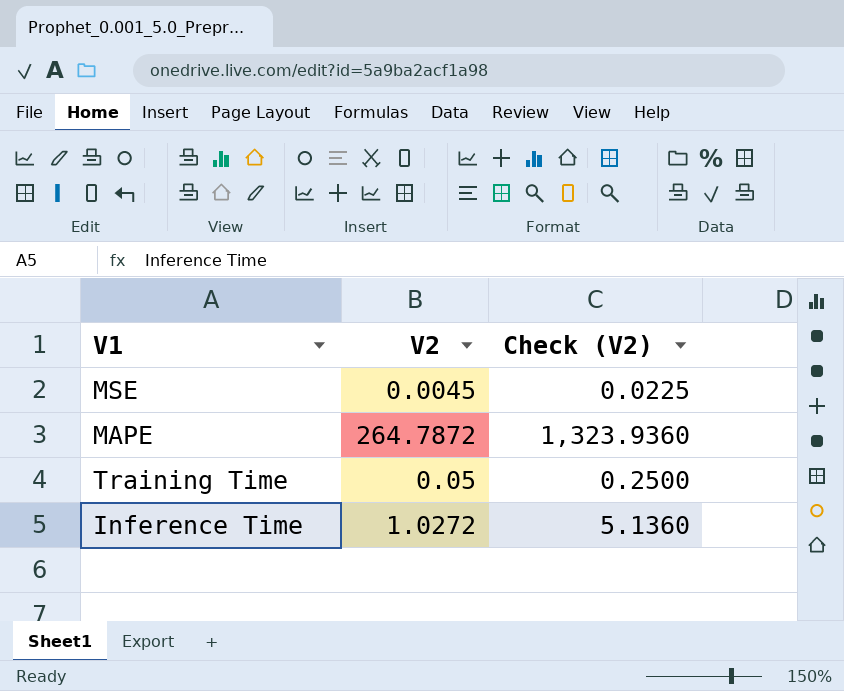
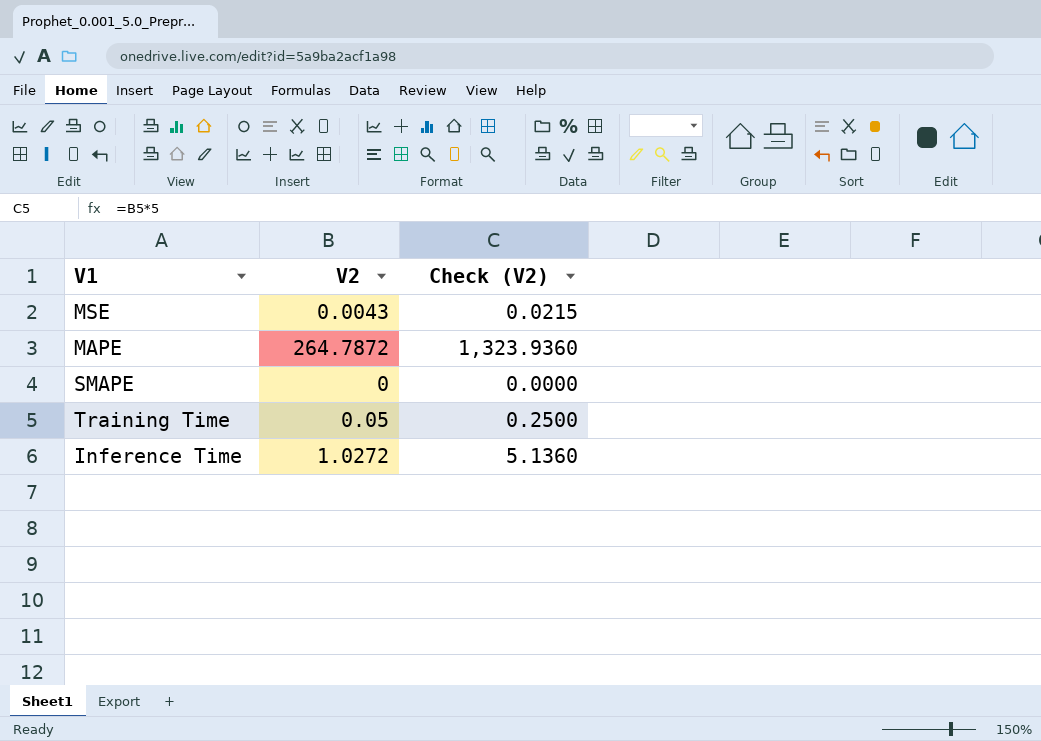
MSE | V2: 0.0045 -> 0.0043
MSE | Check (V2): 0.0225 -> 0.0215
row SMAPE: none -> 0 | 0.0000

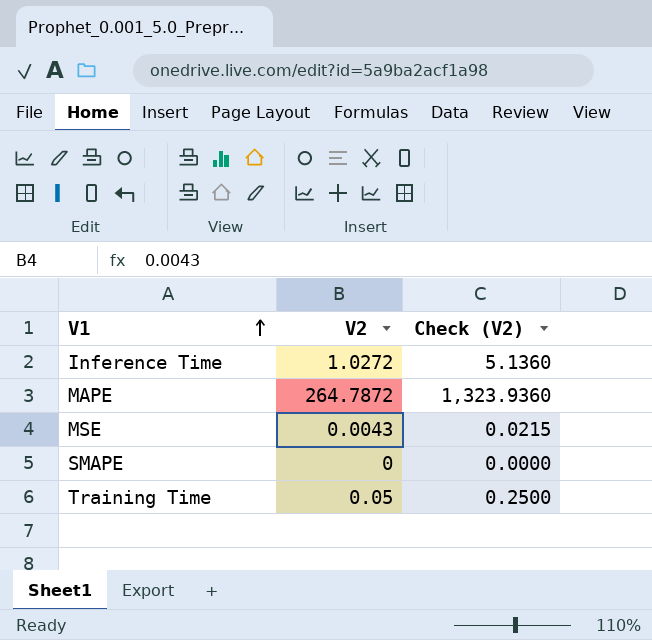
row order: none -> V1 ascending

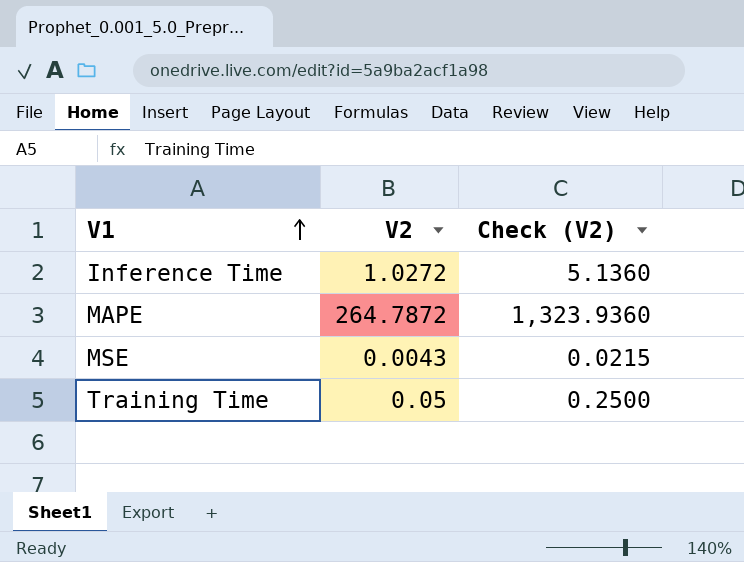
row SMAPE: 0 | 0.0000 -> none

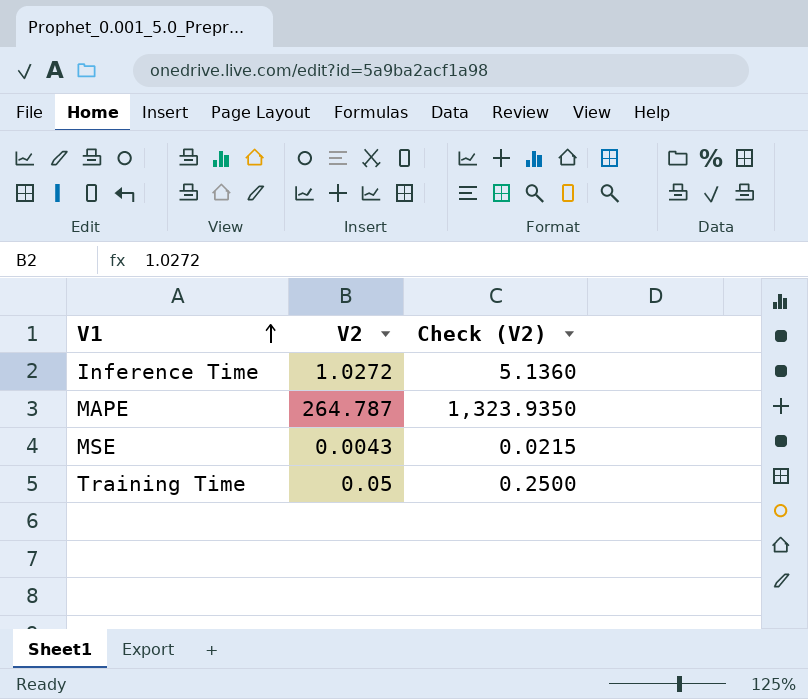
MAPE | V2: 264.7872 -> 264.787
MAPE | Check (V2): 1,323.9360 -> 1,323.9350

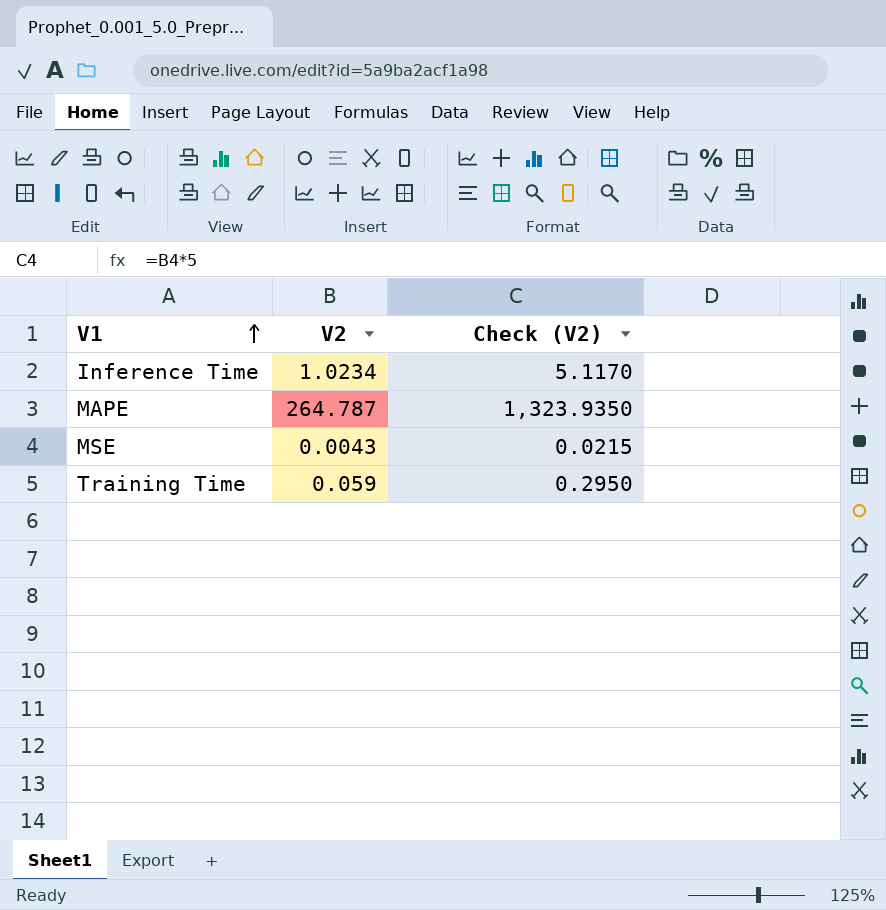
Inference Time | V2: 1.0272 -> 1.0234
Inference Time | Check (V2): 5.1360 -> 5.1170
Training Time | V2: 0.05 -> 0.059
Training Time | Check (V2): 0.2500 -> 0.2950

